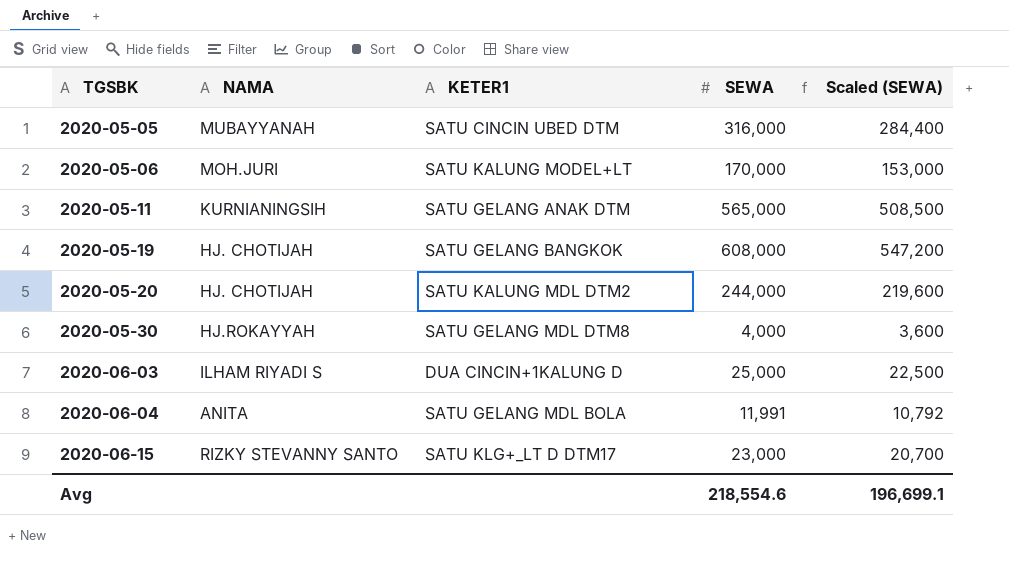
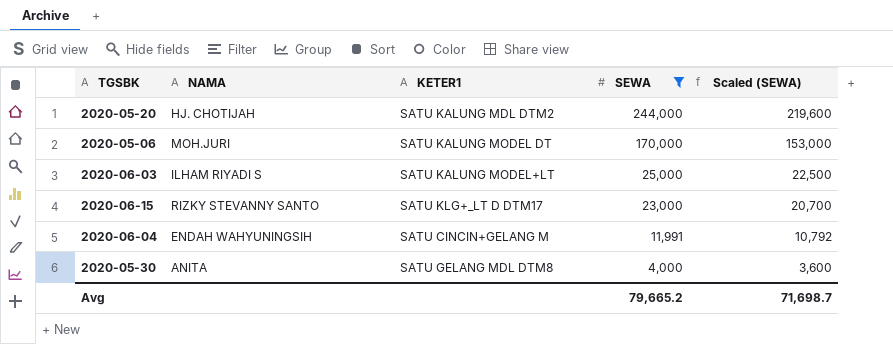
filter: none -> SEWA <= 244,000
row order: TGSBK ascending -> SEWA descending
2020-05-06 | KETER1: SATU KALUNG MODEL+LT -> SATU KALUNG MODEL DT
2020-06-03 | KETER1: DUA CINCIN+1KALUNG D -> SATU KALUNG MODEL+LT
2020-06-04 | NAMA: ANITA -> ENDAH WAHYUNINGSIH
2020-06-04 | KETER1: SATU GELANG MDL BOLA -> SATU CINCIN+GELANG M
2020-05-30 | NAMA: HJ.ROKAYYAH -> ANITA
Avg | SEWA: 218,554.6 -> 79,665.2
Avg | Scaled (SEWA): 196,699.1 -> 71,698.7

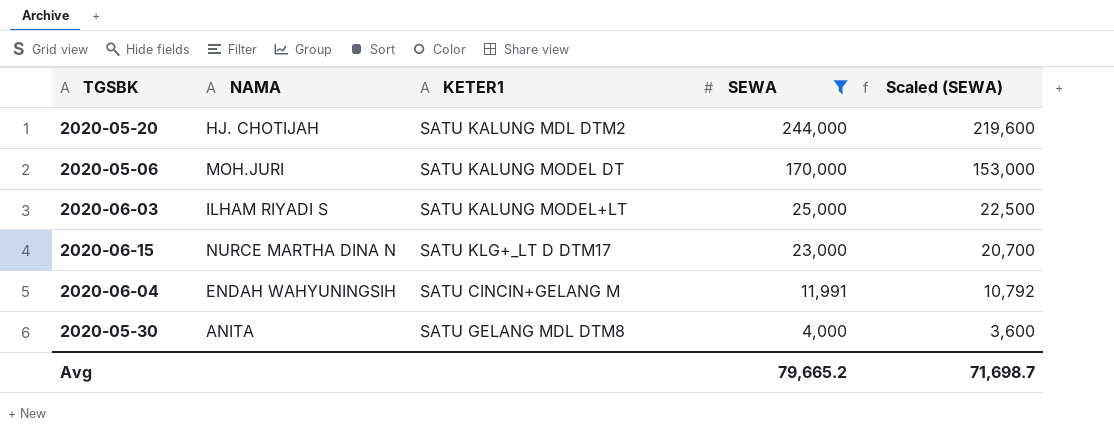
2020-06-15 | NAMA: RIZKY STEVANNY SANTO -> NURCE MARTHA DINA N

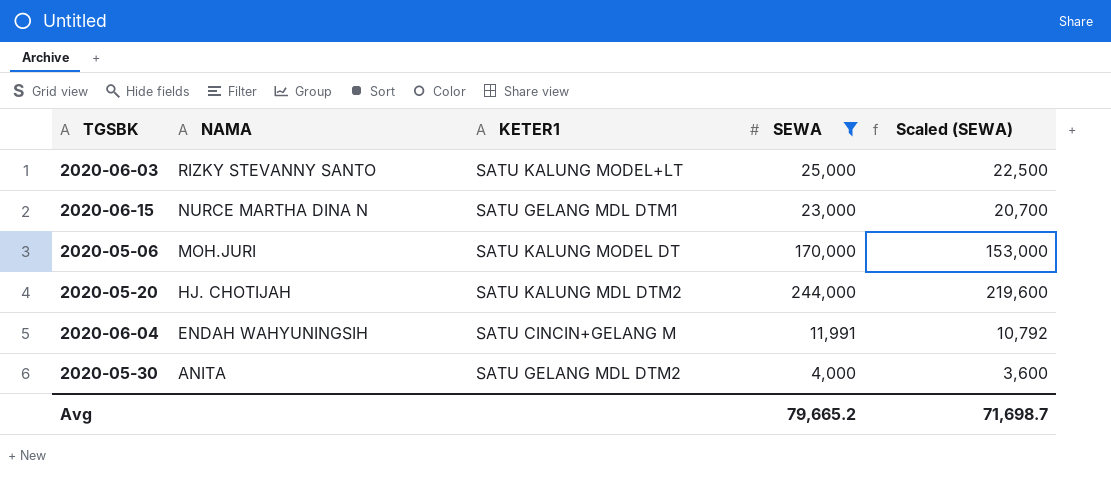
row order: SEWA descending -> NAMA descending
2020-06-03 | NAMA: ILHAM RIYADI S -> RIZKY STEVANNY SANTO
2020-06-15 | KETER1: SATU KLG+_LT D DTM17 -> SATU GELANG MDL DTM1
2020-05-30 | KETER1: SATU GELANG MDL DTM8 -> SATU GELANG MDL DTM2

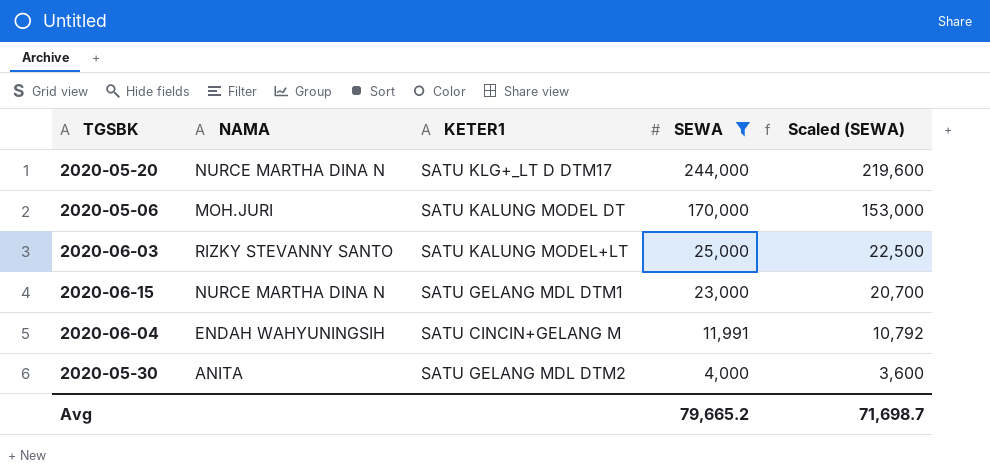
row order: NAMA descending -> SEWA descending
2020-05-20 | NAMA: HJ. CHOTIJAH -> NURCE MARTHA DINA N
2020-05-20 | KETER1: SATU KALUNG MDL DTM2 -> SATU KLG+_LT D DTM17

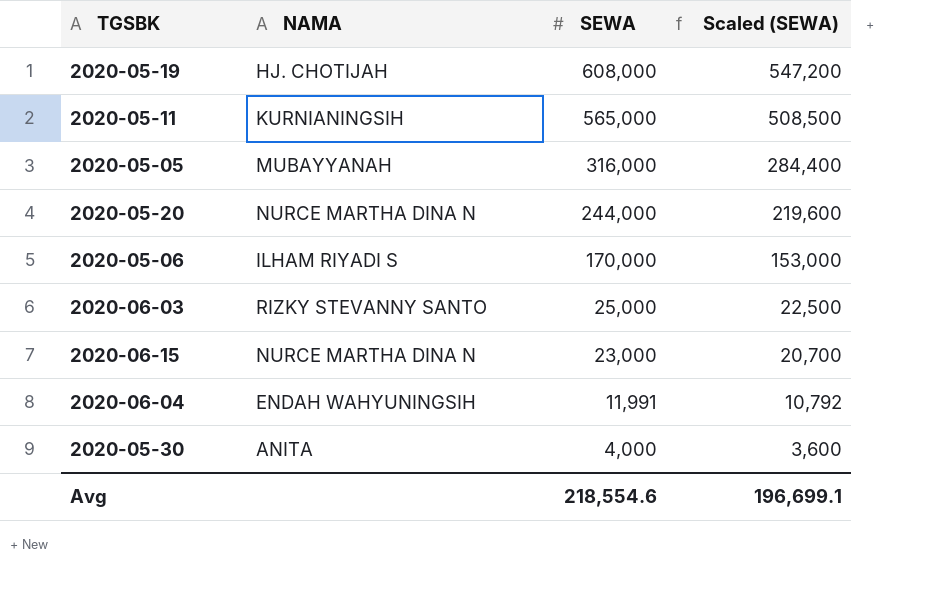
filter: SEWA <= 244,000 -> none
column KETER1 | position: 3 -> none
2020-05-06 | NAMA: MOH.JURI -> ILHAM RIYADI S
Avg | SEWA: 79,665.2 -> 218,554.6
Avg | Scaled (SEWA): 71,698.7 -> 196,699.1

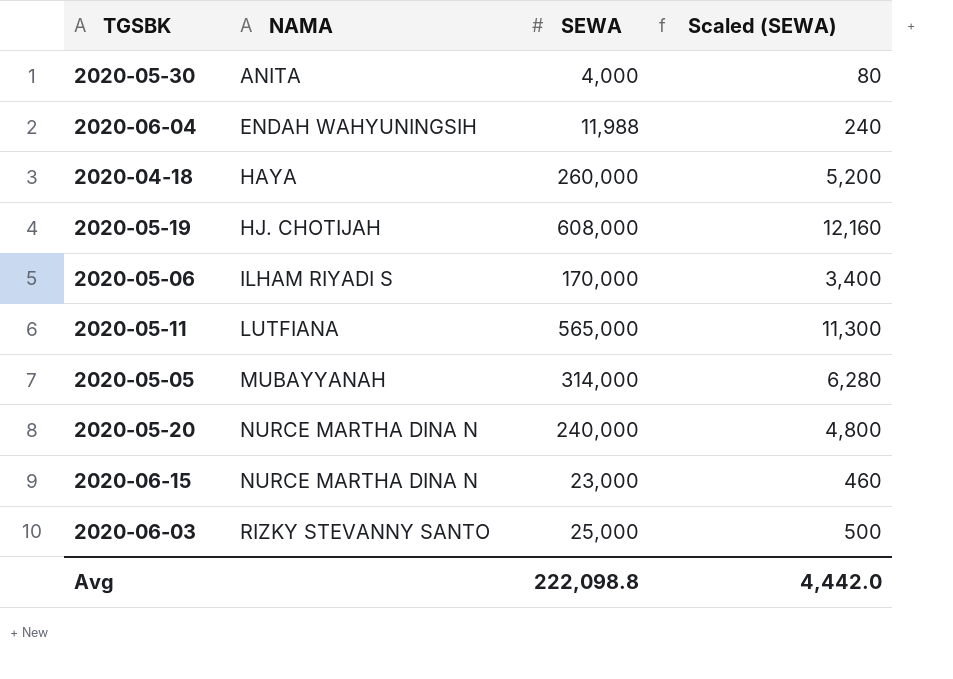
row order: SEWA descending -> NAMA ascending
column Scaled (SEWA) | formula: [SEWA] * 0.9 -> [SEWA] * 0.02
2020-06-04 | SEWA: 11,991 -> 11,988
row 2020-04-18: none -> HAYA | 260,000 | 5,200
2020-05-11 | NAMA: KURNIANINGSIH -> LUTFIANA
2020-05-05 | SEWA: 316,000 -> 314,000
2020-05-20 | SEWA: 244,000 -> 240,000
Avg | SEWA: 218,554.6 -> 222,098.8
Avg | Scaled (SEWA): 196,699.1 -> 4,442.0

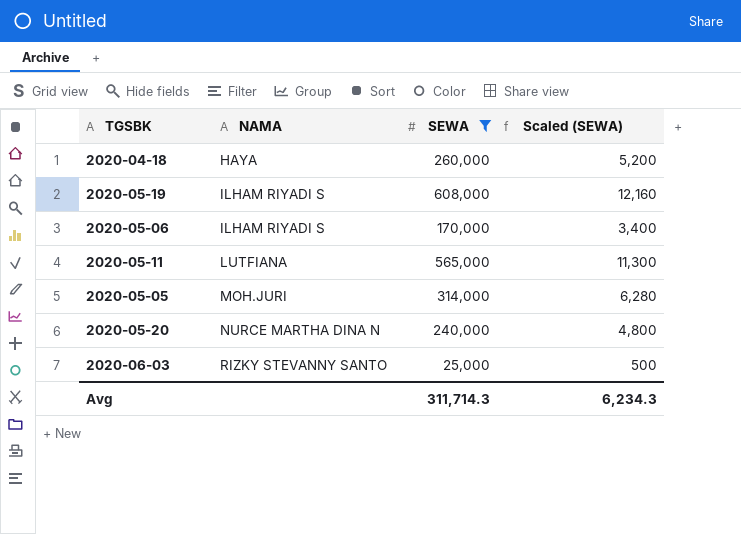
filter: none -> SEWA >= 25,000
2020-05-19 | NAMA: HJ. CHOTIJAH -> ILHAM RIYADI S
2020-05-05 | NAMA: MUBAYYANAH -> MOH.JURI
Avg | SEWA: 222,098.8 -> 311,714.3
Avg | Scaled (SEWA): 4,442.0 -> 6,234.3

